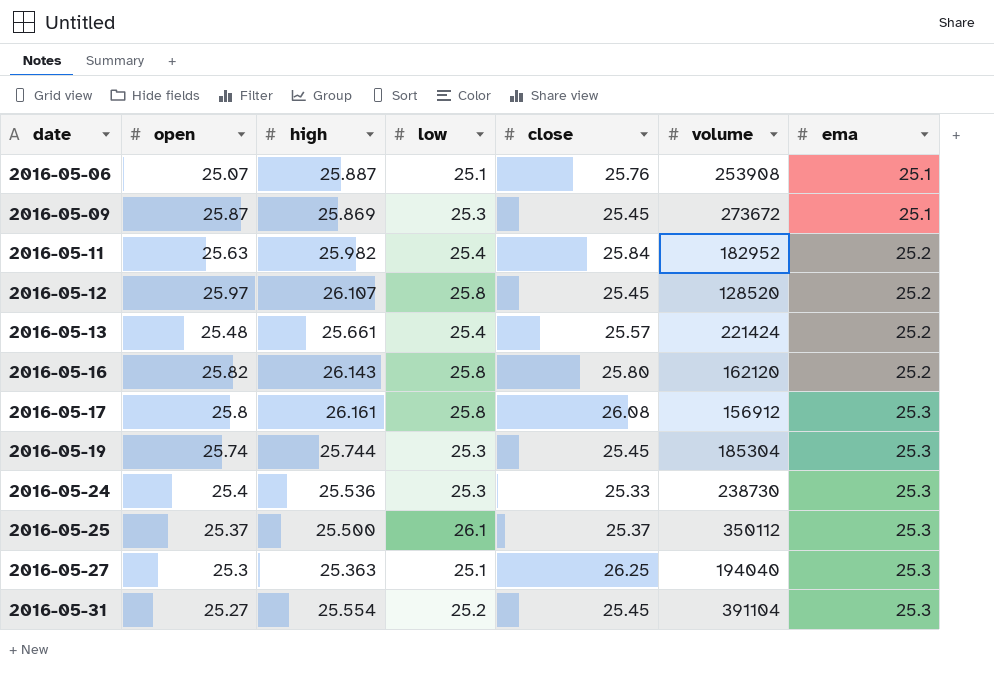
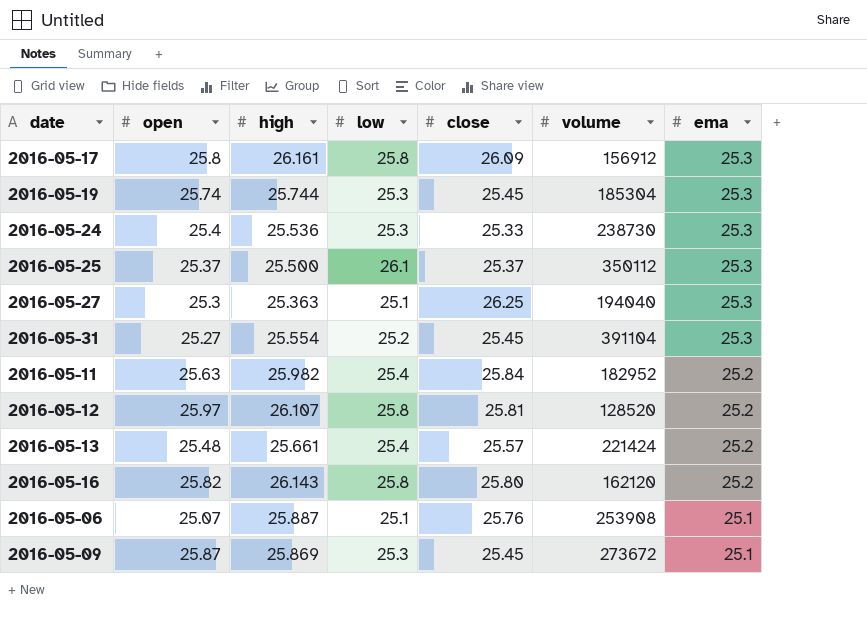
row order: date ascending -> ema descending
2016-05-17 | close: 26.08 -> 26.09
2016-05-12 | close: 25.45 -> 25.81

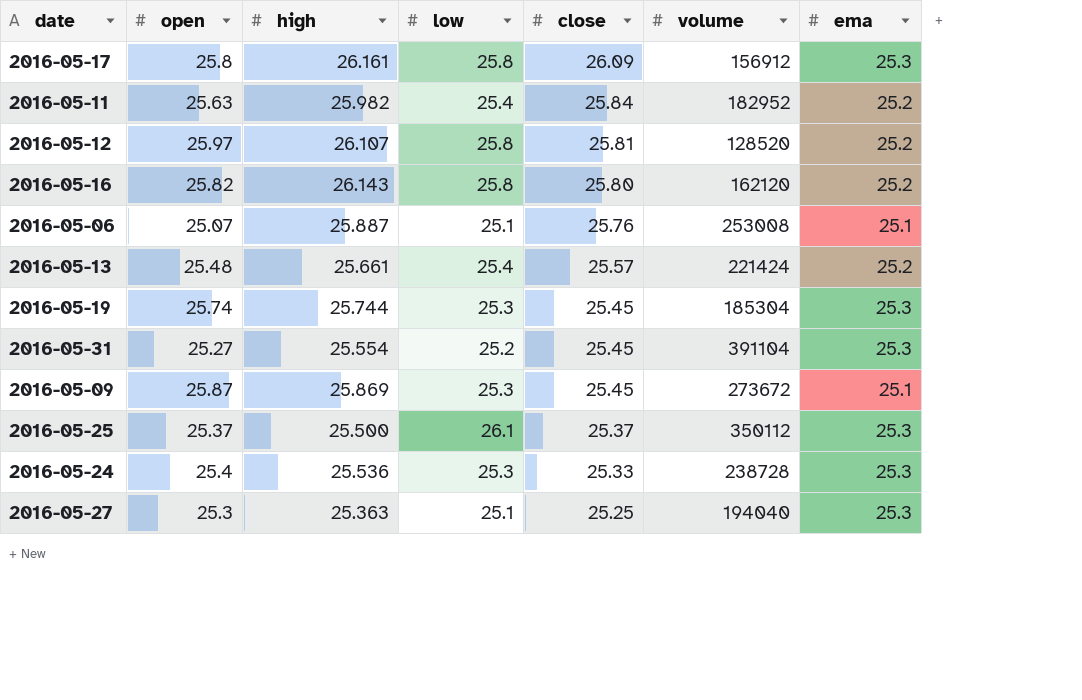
row order: ema descending -> close descending
2016-05-06 | volume: 253908 -> 253008
2016-05-24 | volume: 238730 -> 238728
2016-05-27 | close: 26.25 -> 25.25

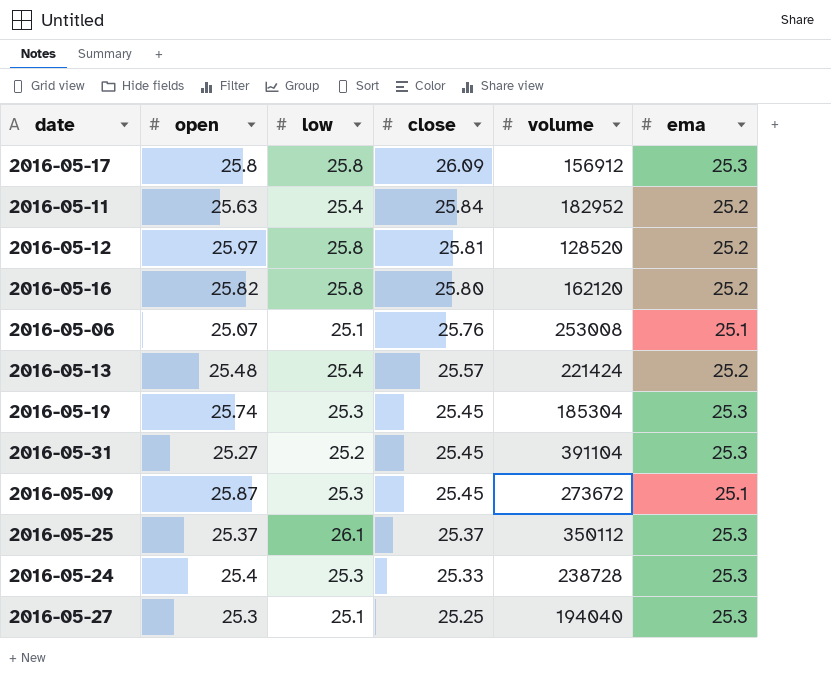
column high | position: 3 -> none

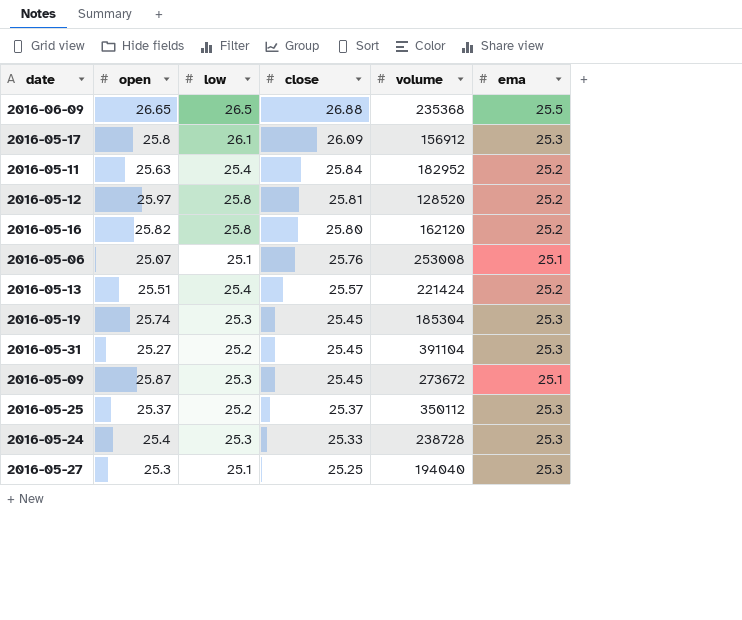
row 2016-06-09: none -> 26.65 | 26.5 | 26.88 | 235368 | 25.5
2016-05-17 | low: 25.8 -> 26.1
2016-05-13 | open: 25.48 -> 25.51
2016-05-25 | low: 26.1 -> 25.2

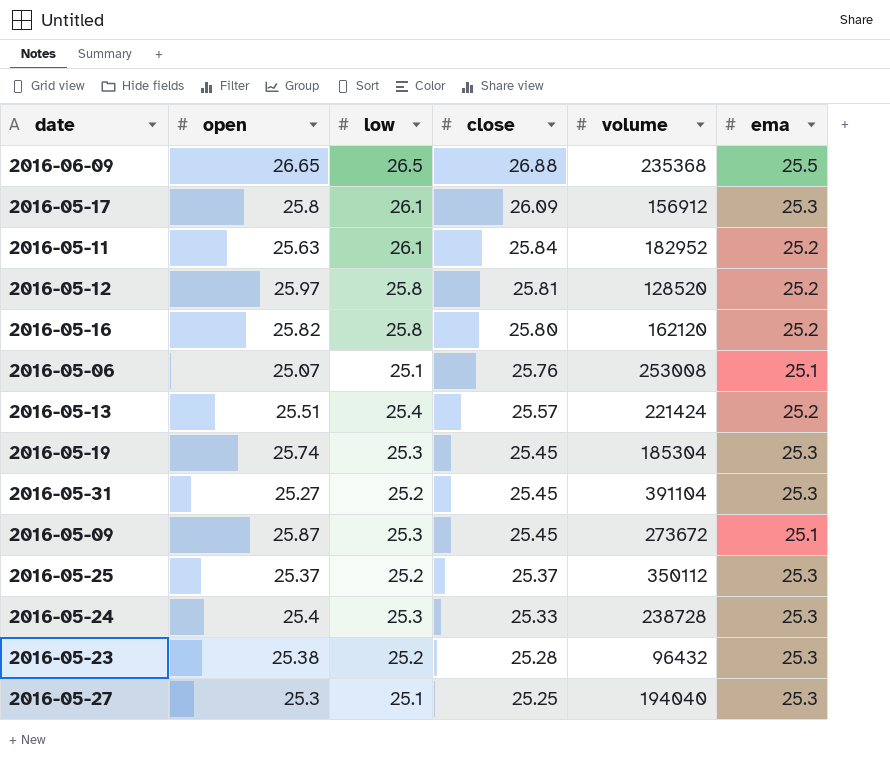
2016-05-11 | low: 25.4 -> 26.1
row 2016-05-23: none -> 25.38 | 25.2 | 25.28 | 96432 | 25.3

